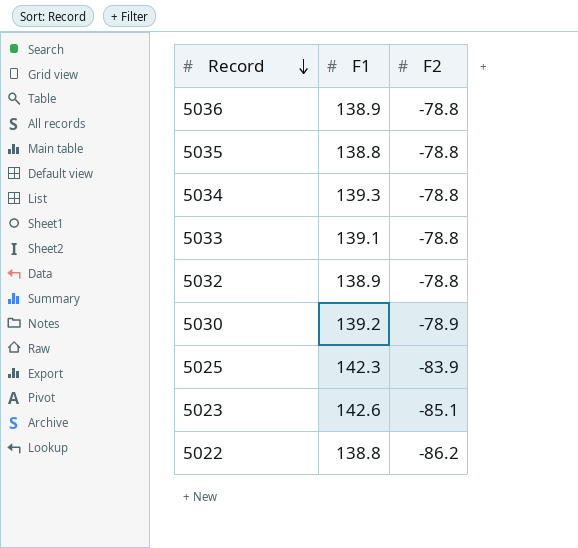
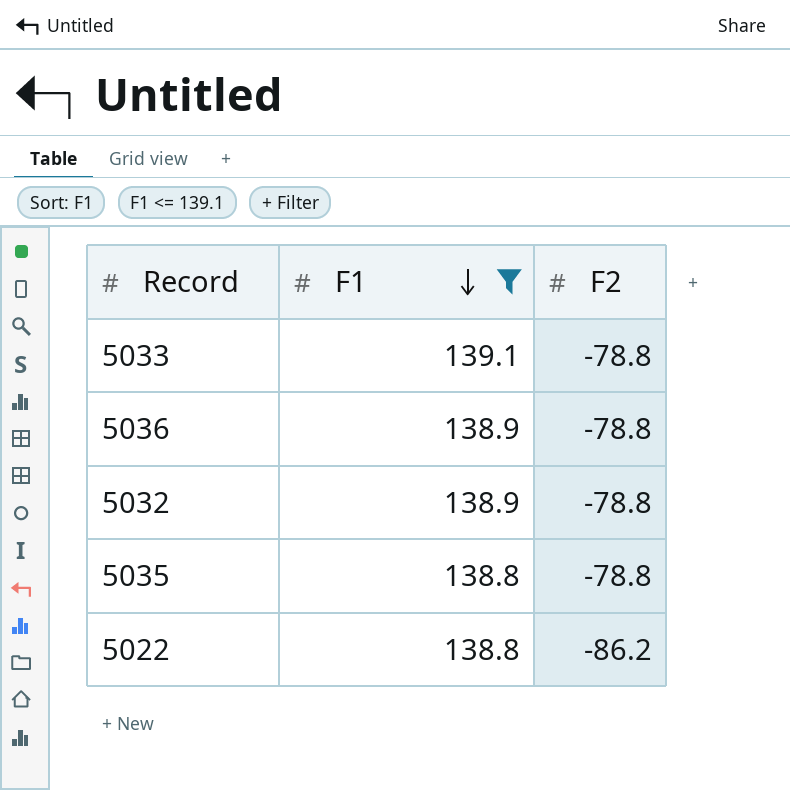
filter: none -> F1 <= 139.1
row order: Record descending -> F1 descending

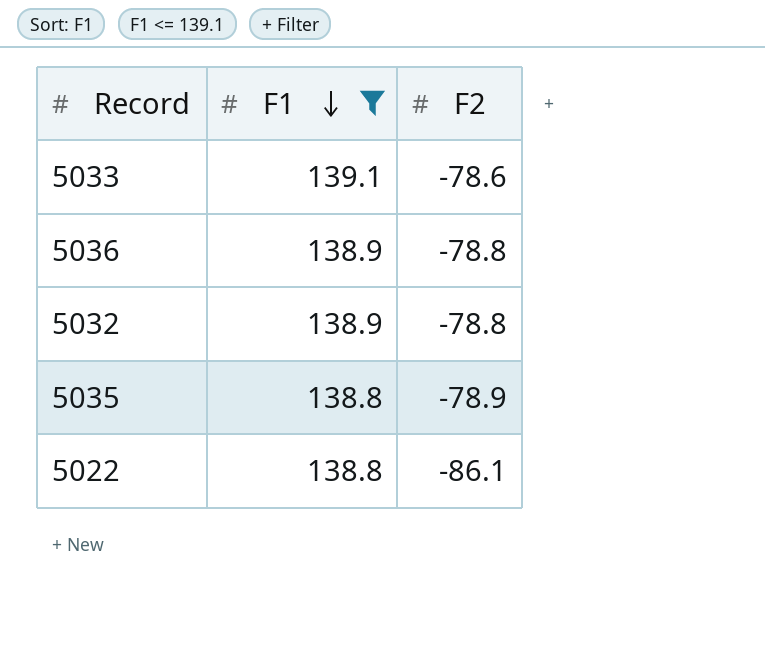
5033 | F2: -78.8 -> -78.6
5035 | F2: -78.8 -> -78.9
5022 | F2: -86.2 -> -86.1

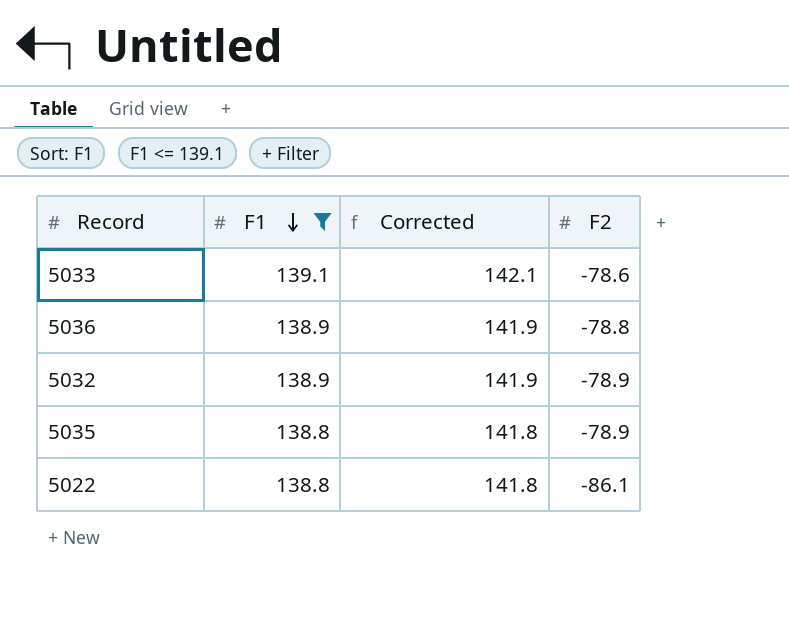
column Corrected | formula: none -> [F1] + 3
5032 | F2: -78.8 -> -78.9

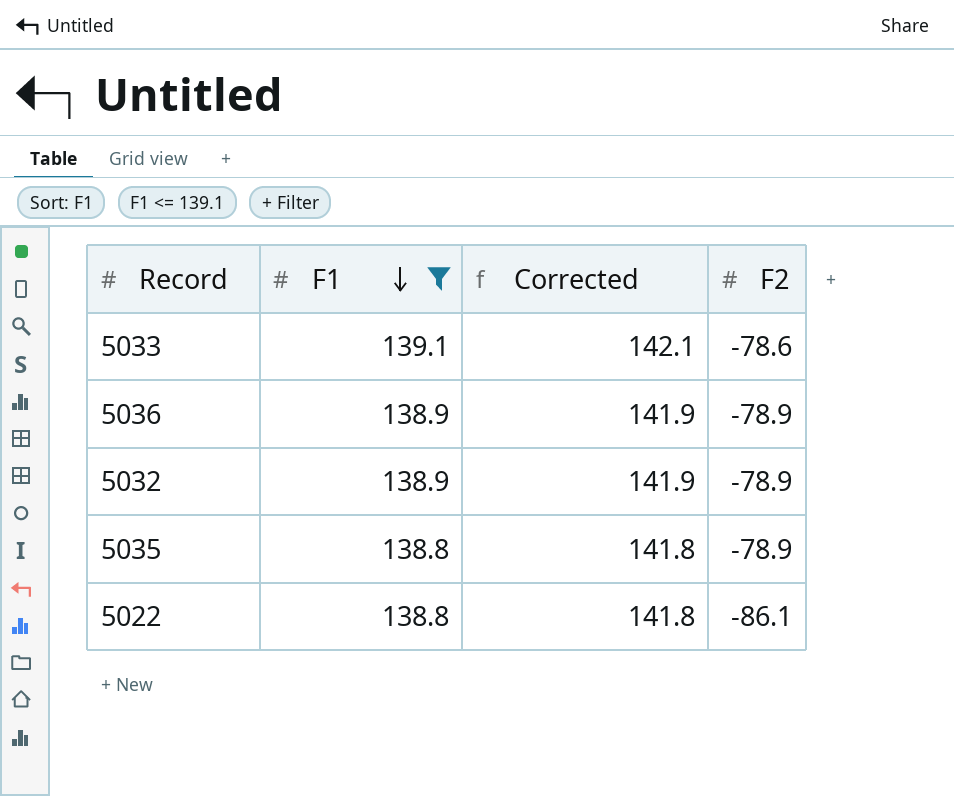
5036 | F2: -78.8 -> -78.9

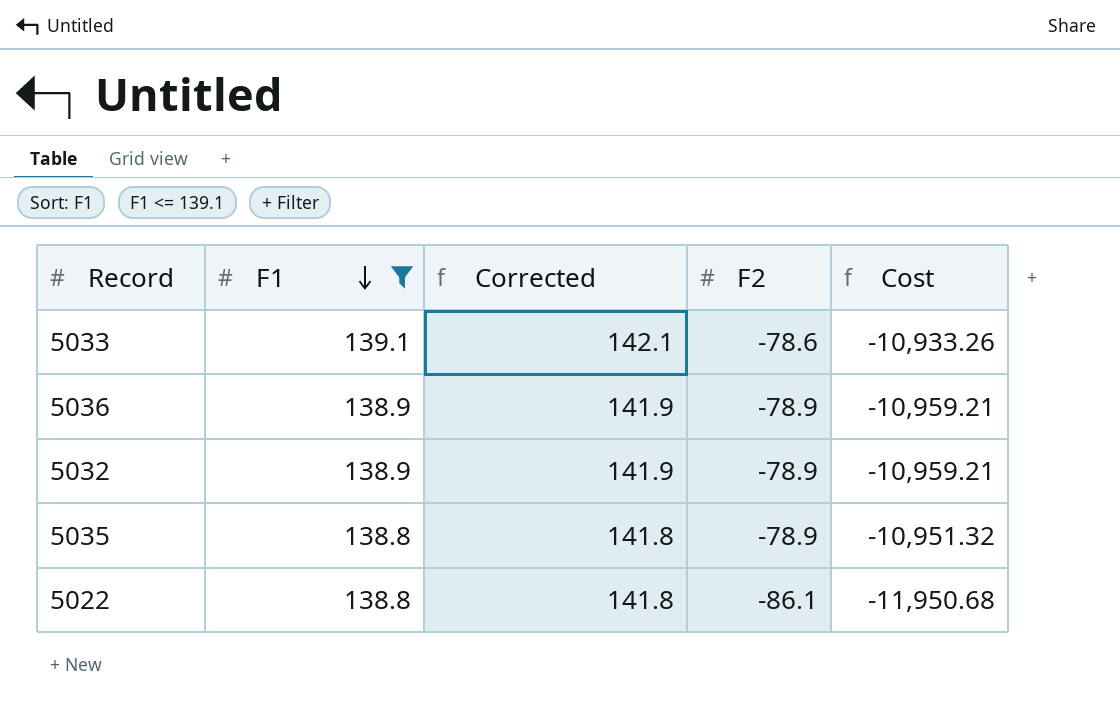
column Cost | formula: none -> [F1] * [F2]

